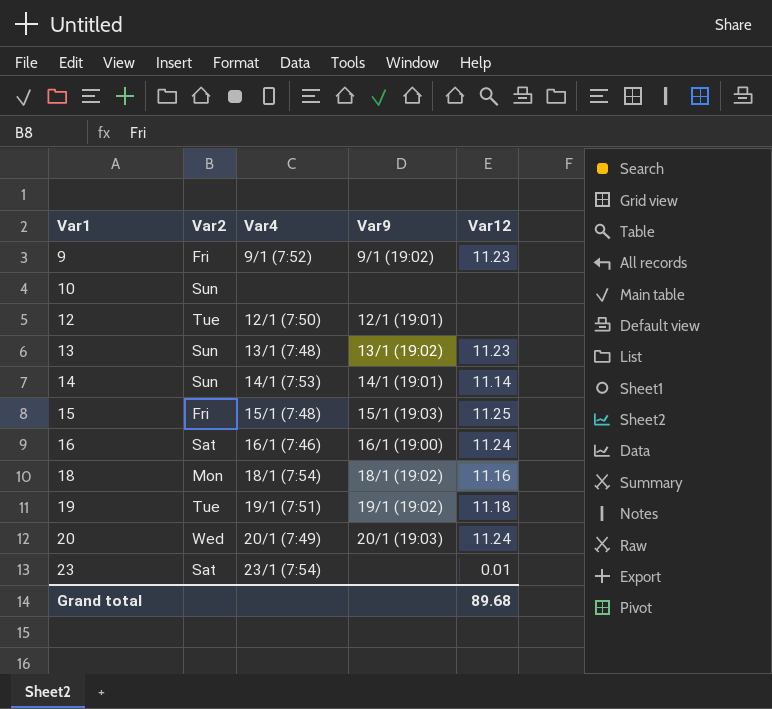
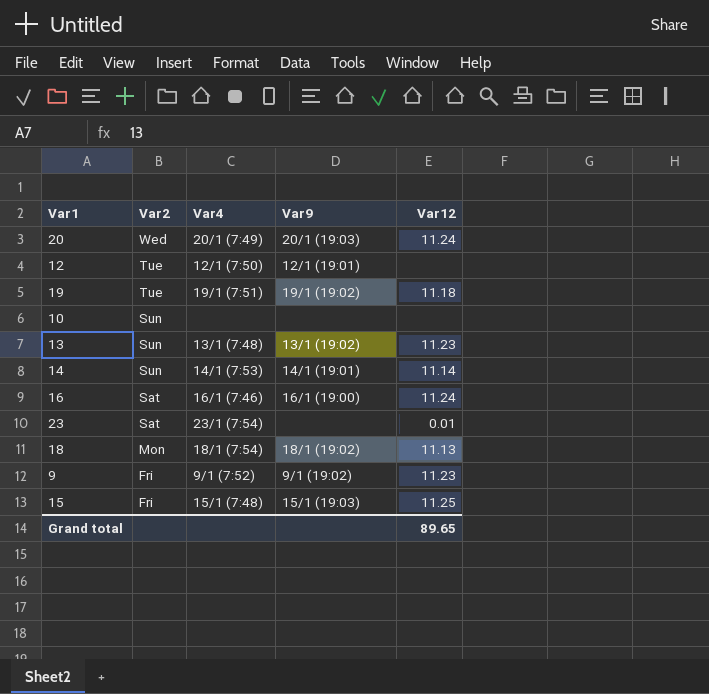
row order: Var1 ascending -> Var2 descending
18 | Var12: 11.16 -> 11.13
Grand total | Var12: 89.68 -> 89.65

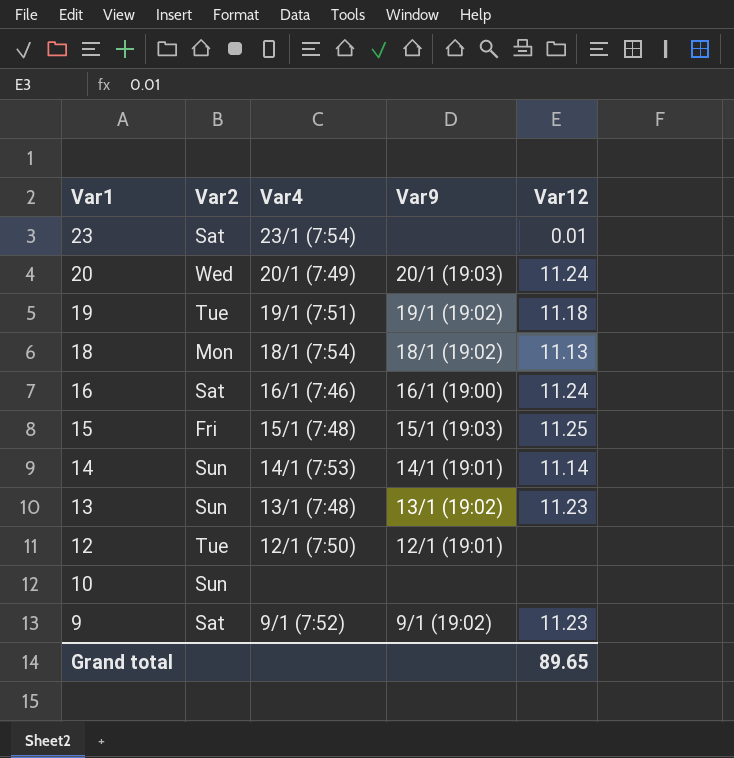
row order: Var2 descending -> Var1 descending
9 | Var2: Fri -> Sat

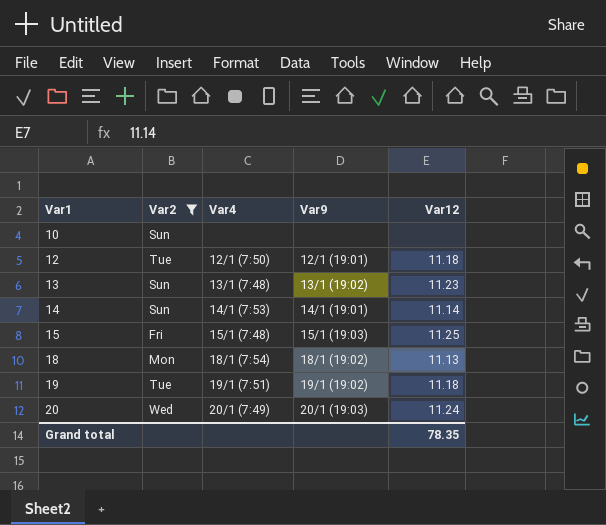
filter: none -> Var2 != Sat
row order: Var1 descending -> Var1 ascending
12 | Var12: none -> 11.18
Grand total | Var12: 89.65 -> 78.35

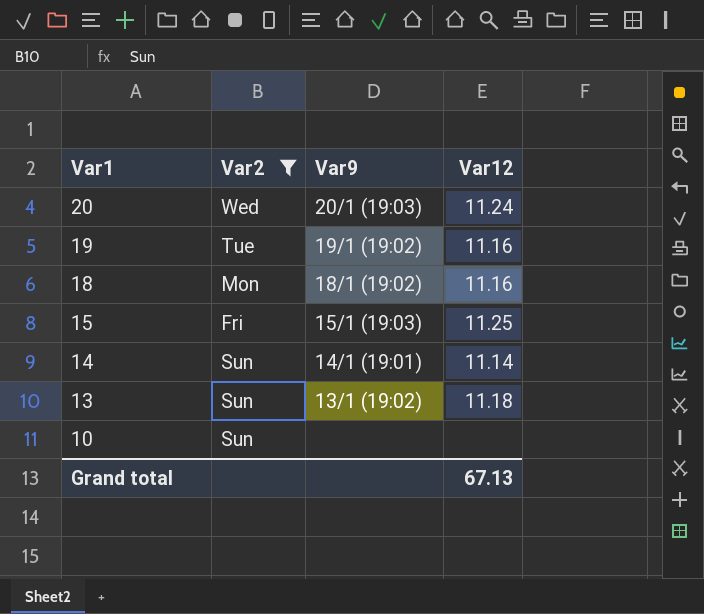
row order: Var1 ascending -> Var1 descending
column Var4 | position: 3 -> none
row 12: Tue | 12/1 (7:50) | 12/1 (19:01) | 11.18 -> none
19 | Var12: 11.18 -> 11.16
18 | Var12: 11.13 -> 11.16
13 | Var12: 11.23 -> 11.18
Grand total | Var12: 78.35 -> 67.13

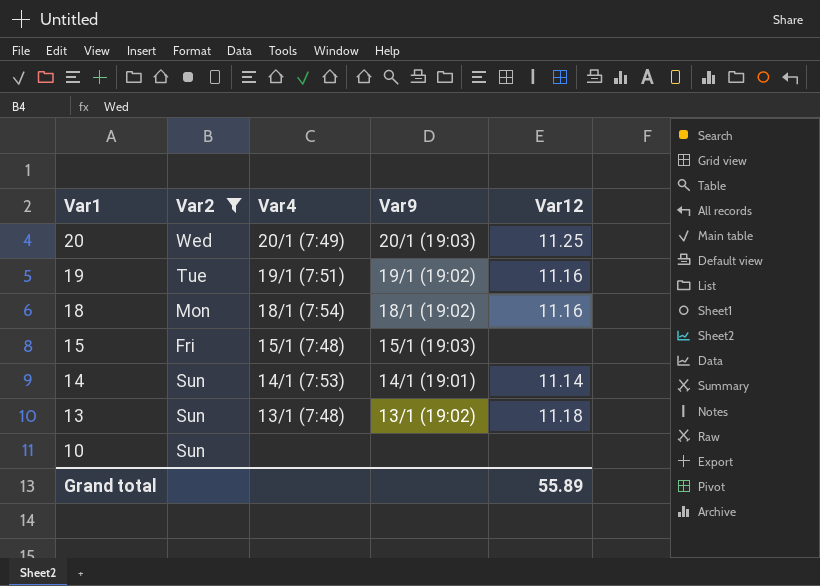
column Var4 | position: none -> 3
20 | Var12: 11.24 -> 11.25
15 | Var12: 11.25 -> none
Grand total | Var12: 67.13 -> 55.89

